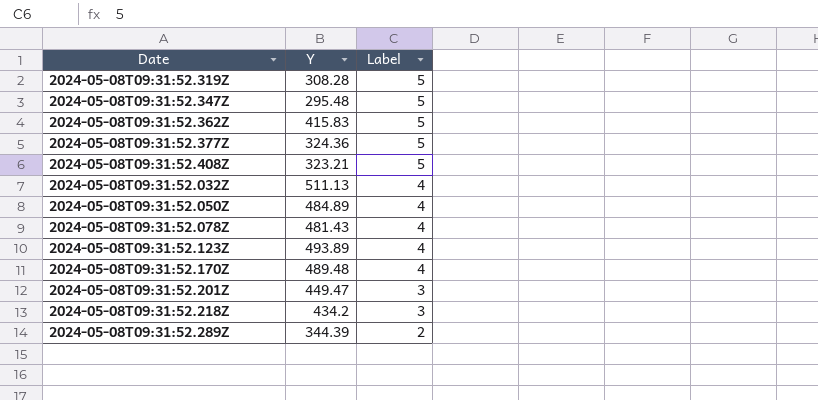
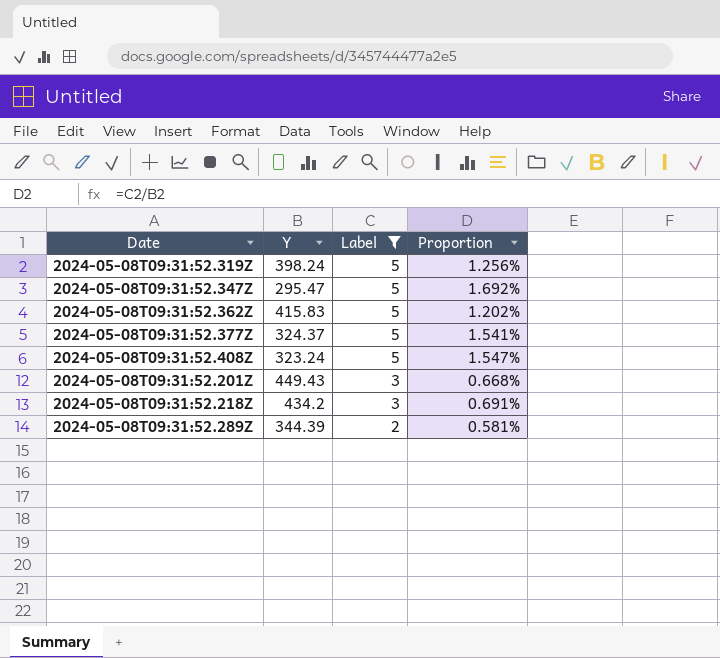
filter: none -> Label != 4
column Proportion | formula: none -> [Label] / [Y]
2024-05-08T09:31:52.319Z | Y: 308.28 -> 398.24
2024-05-08T09:31:52.347Z | Y: 295.48 -> 295.47
2024-05-08T09:31:52.377Z | Y: 324.36 -> 324.37
2024-05-08T09:31:52.408Z | Y: 323.21 -> 323.24
2024-05-08T09:31:52.201Z | Y: 449.47 -> 449.43

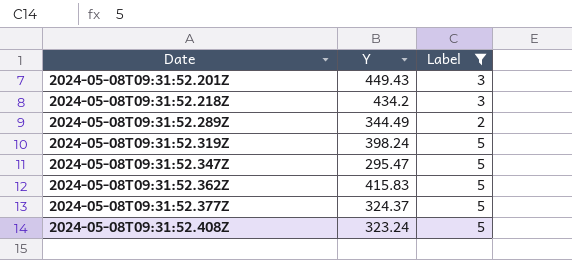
row order: Label descending -> Date ascending
column Proportion | formula: [Label] / [Y] -> none
2024-05-08T09:31:52.289Z | Y: 344.39 -> 344.49

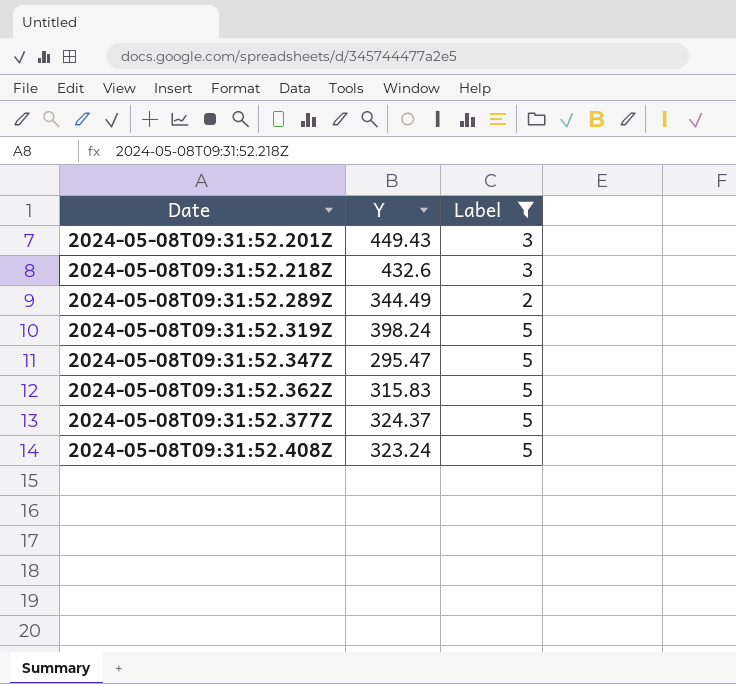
2024-05-08T09:31:52.218Z | Y: 434.2 -> 432.6
2024-05-08T09:31:52.362Z | Y: 415.83 -> 315.83

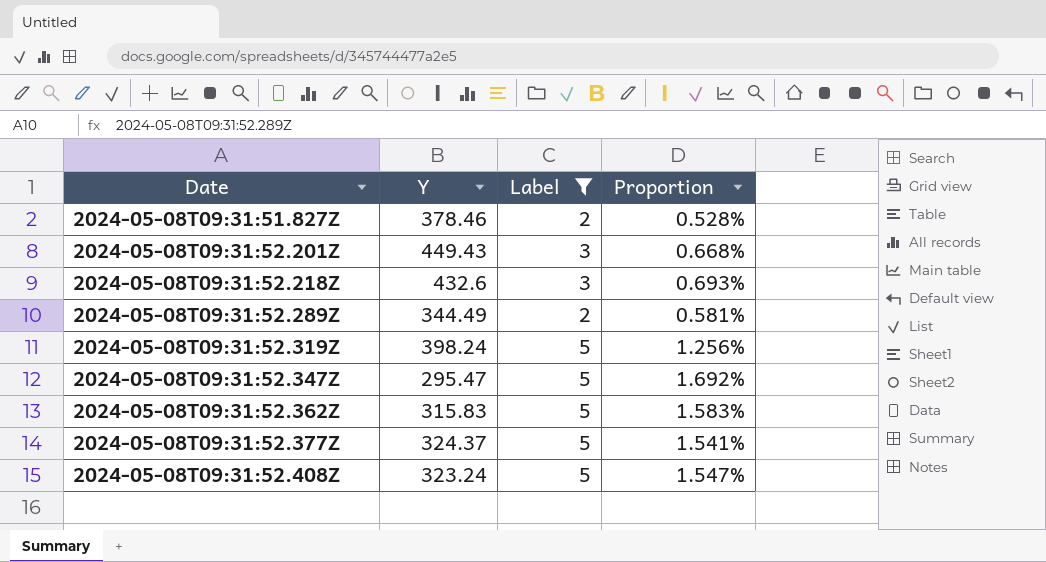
column Proportion | formula: none -> [Label] / [Y]
row 2024-05-08T09:31:51.827Z: none -> 378.46 | 2 | 0.528%

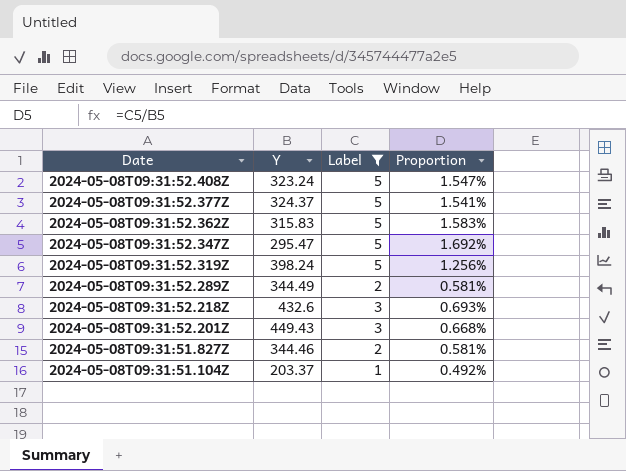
row order: Date ascending -> Date descending
2024-05-08T09:31:51.827Z | Y: 378.46 -> 344.46
2024-05-08T09:31:51.827Z | Proportion: 0.528% -> 0.581%
row 2024-05-08T09:31:51.104Z: none -> 203.37 | 1 | 0.492%

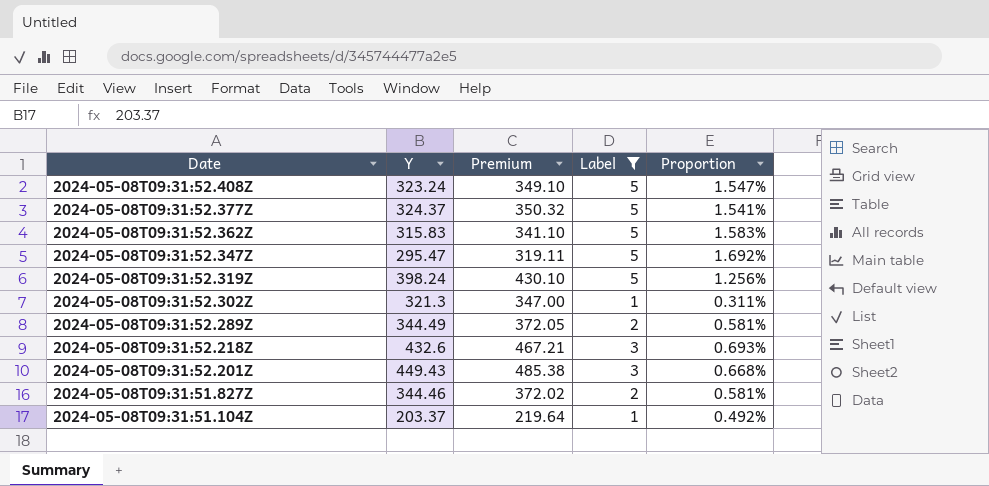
column Premium | formula: none -> [Y] * 1.08
row 2024-05-08T09:31:52.302Z: none -> 321.3 | 347.00 | 1 | 0.311%

